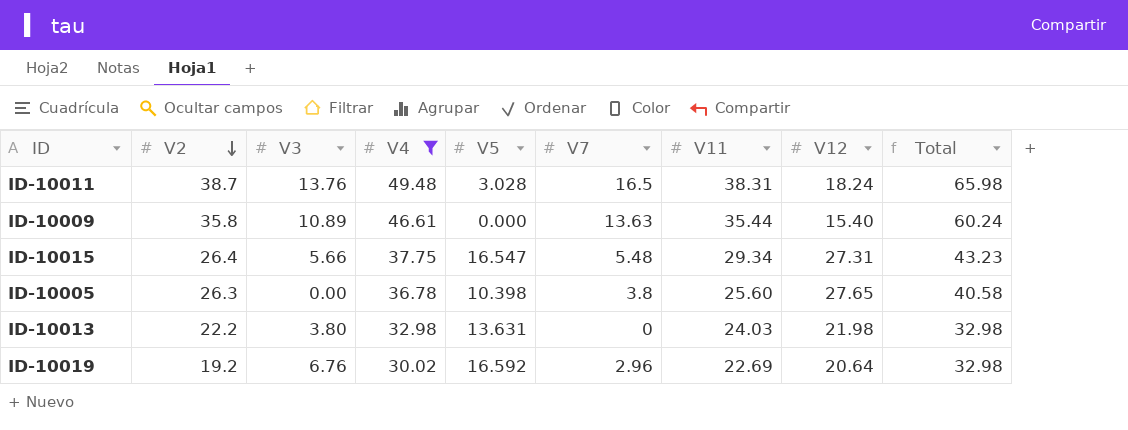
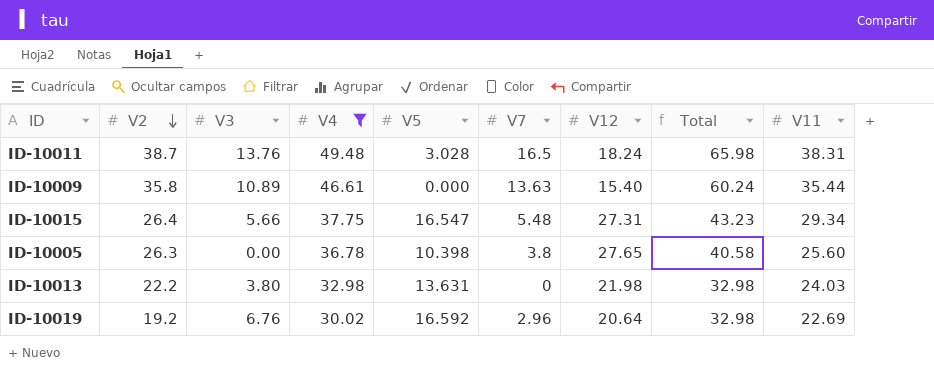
column V11 | position: 7 -> 9

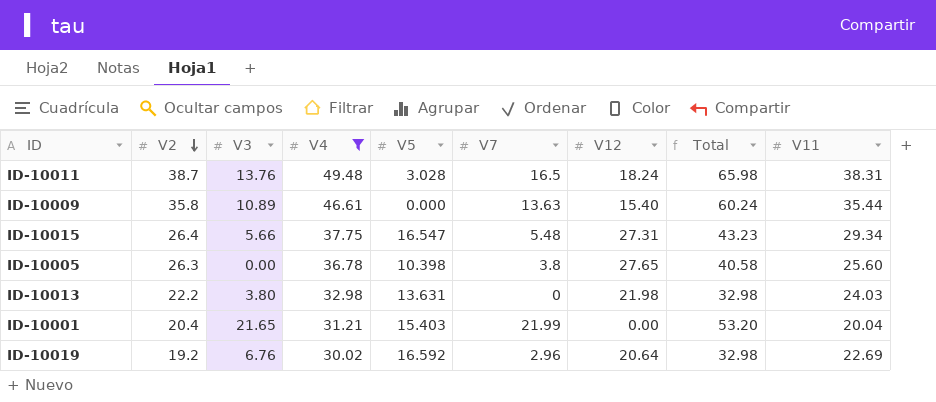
row ID-10001: none -> 20.4 | 21.65 | 31.21 | 15.403 | 21.99 | 0.00 | 53.20 | 20.04

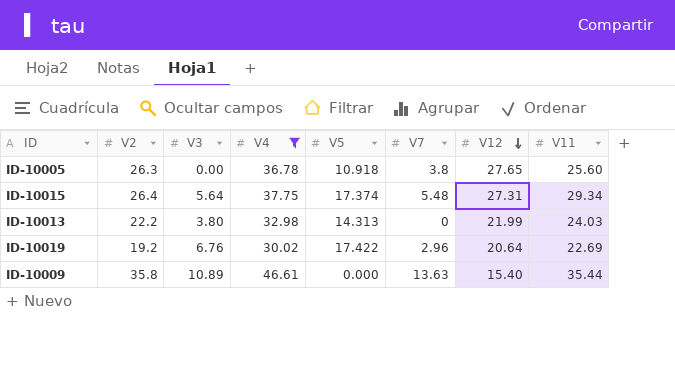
row order: V2 descending -> V12 descending
column Total | formula: [V4] + [V7] -> none
row ID-10011: 38.7 | 13.76 | 49.48 | 3.028 | 16.5 | 18.24 | 65.98 | 38.31 -> none
row ID-10001: 20.4 | 21.65 | 31.21 | 15.403 | 21.99 | 0.00 | 53.20 | 20.04 -> none
ID-10005 | V5: 10.398 -> 10.918
ID-10015 | V3: 5.66 -> 5.64
ID-10015 | V5: 16.547 -> 17.374
ID-10013 | V5: 13.631 -> 14.313
ID-10013 | V12: 21.98 -> 21.99
ID-10019 | V5: 16.592 -> 17.422

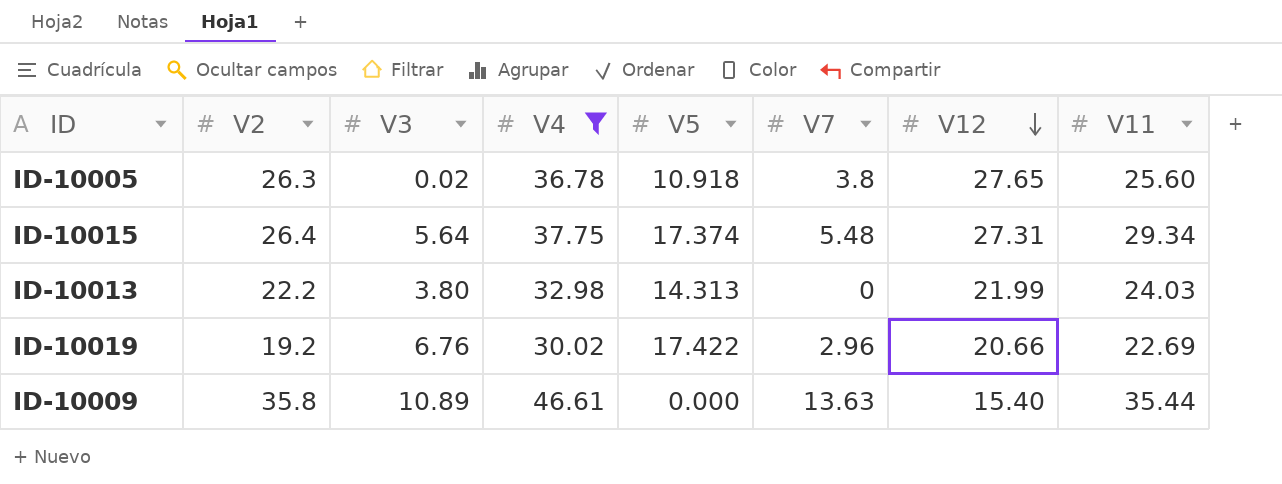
ID-10005 | V3: 0.00 -> 0.02
ID-10019 | V12: 20.64 -> 20.66

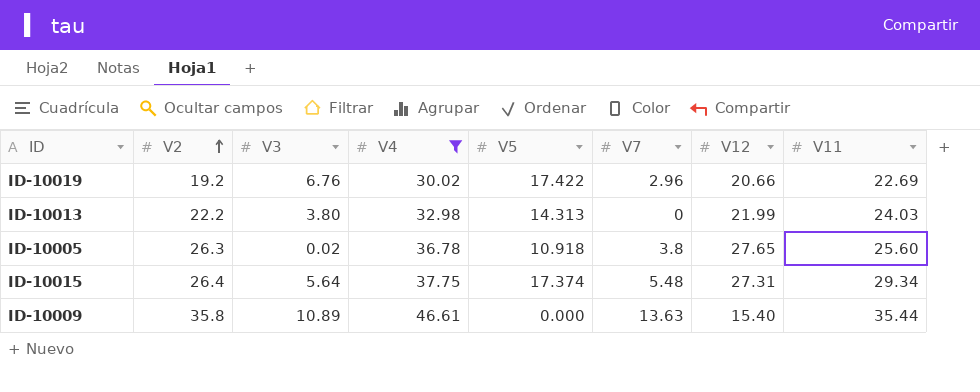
row order: V12 descending -> V2 ascending

